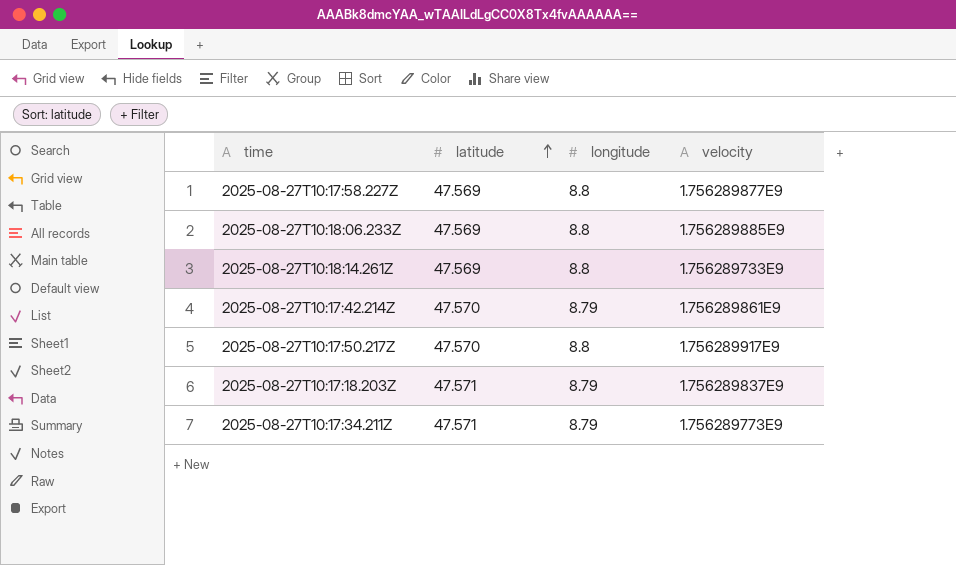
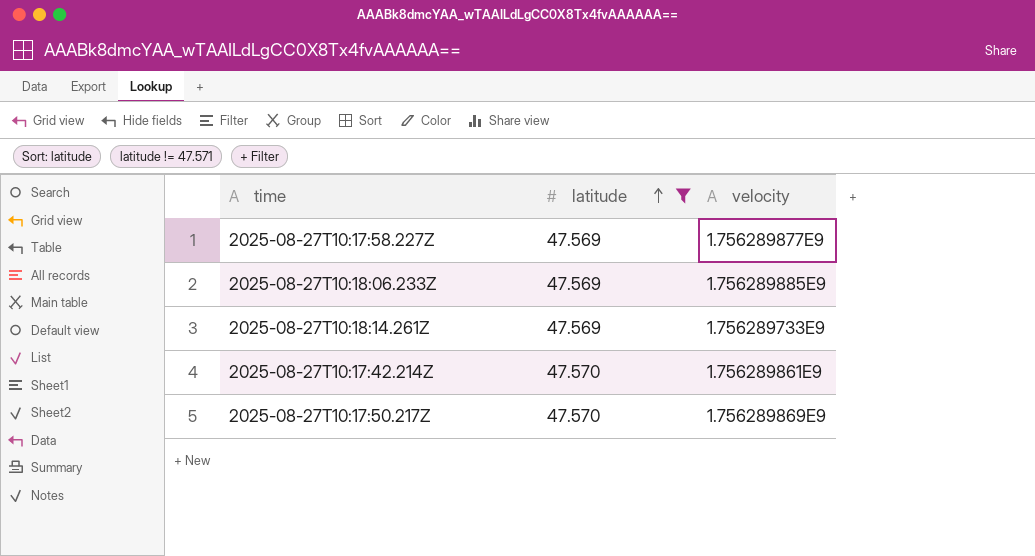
filter: none -> latitude != 47.571
column longitude | position: 3 -> none
2025-08-27T10:17:50.217Z | velocity: 1.756289917E9 -> 1.756289869E9

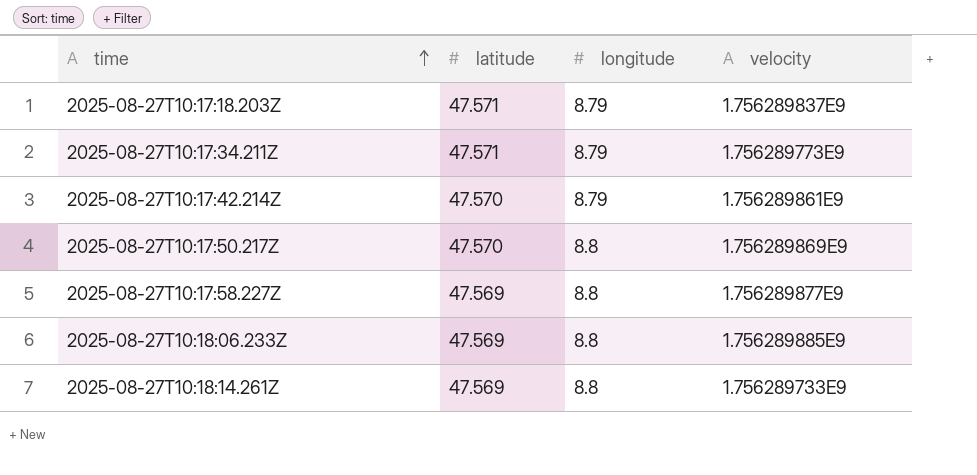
filter: latitude != 47.571 -> none
row order: latitude ascending -> time ascending
column longitude | position: none -> 3

